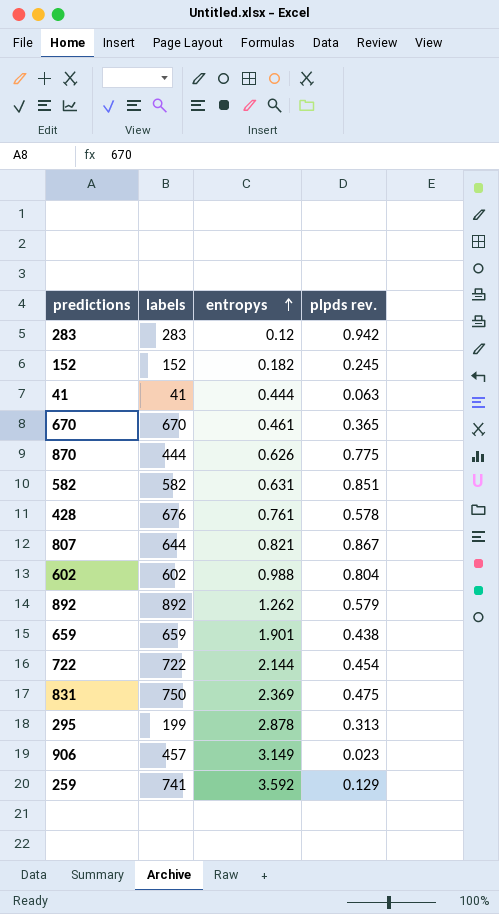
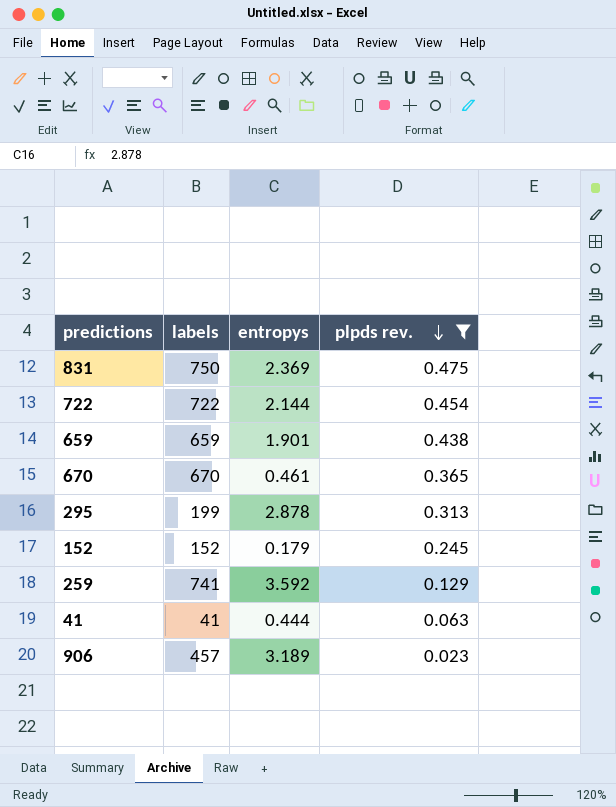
filter: none -> plpds rev. <= 0.475
row order: entropys ascending -> plpds rev. descending
152 | entropys: 0.182 -> 0.179
906 | entropys: 3.149 -> 3.189

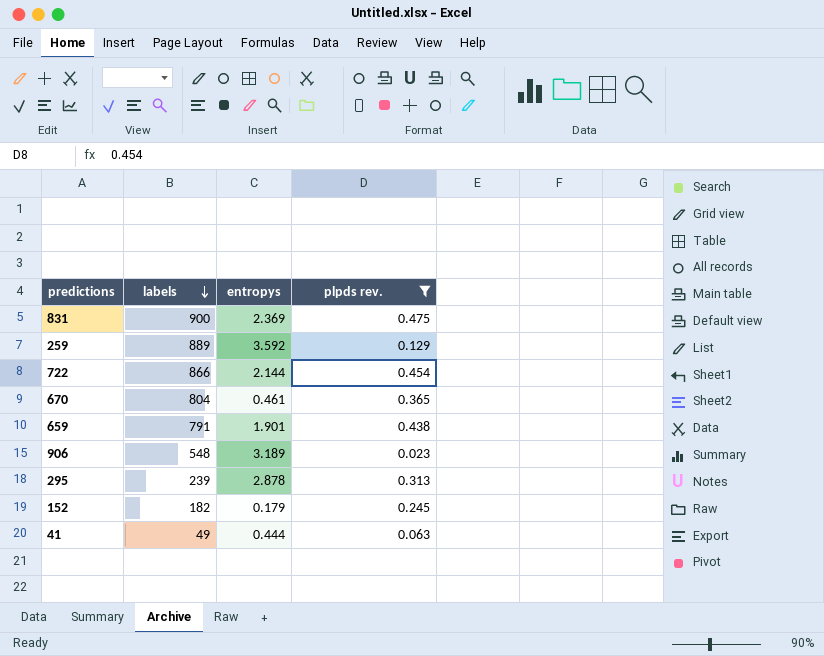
row order: plpds rev. descending -> labels descending
831 | labels: 750 -> 900
259 | labels: 741 -> 889
722 | labels: 722 -> 866
670 | labels: 670 -> 804
659 | labels: 659 -> 791
906 | labels: 457 -> 548
295 | labels: 199 -> 239
152 | labels: 152 -> 182
41 | labels: 41 -> 49

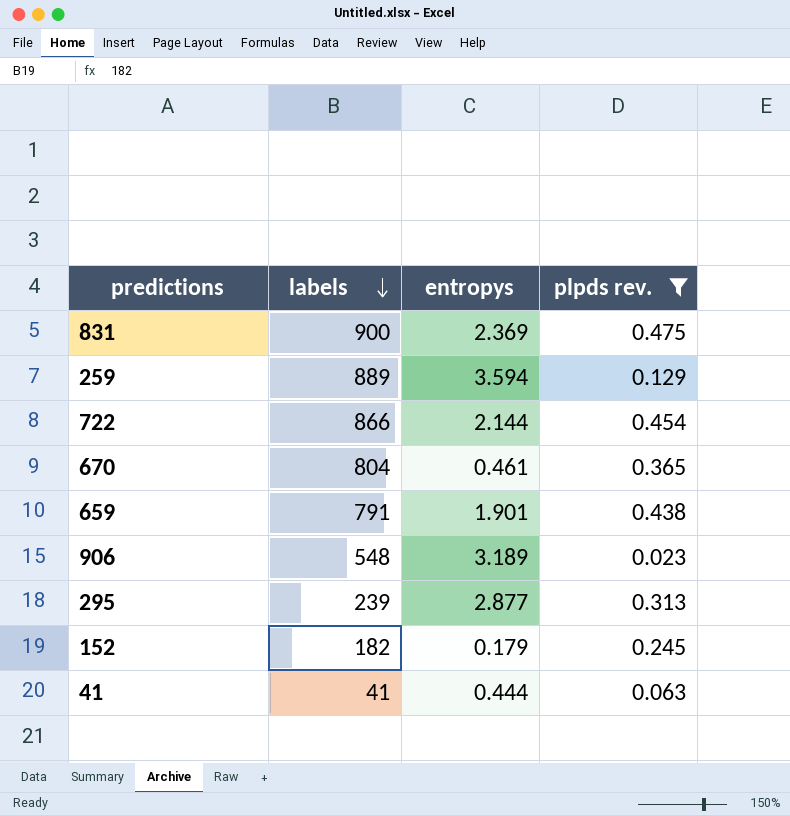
259 | entropys: 3.592 -> 3.594
295 | entropys: 2.878 -> 2.877
41 | labels: 49 -> 41

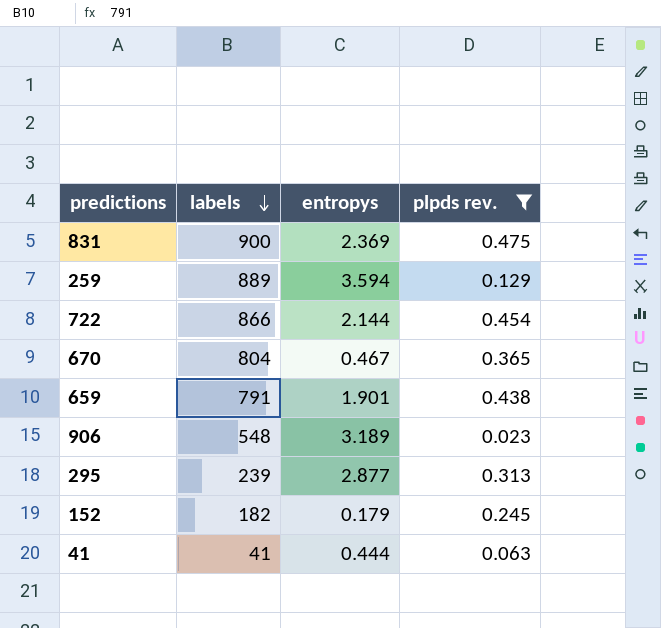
670 | entropys: 0.461 -> 0.467

